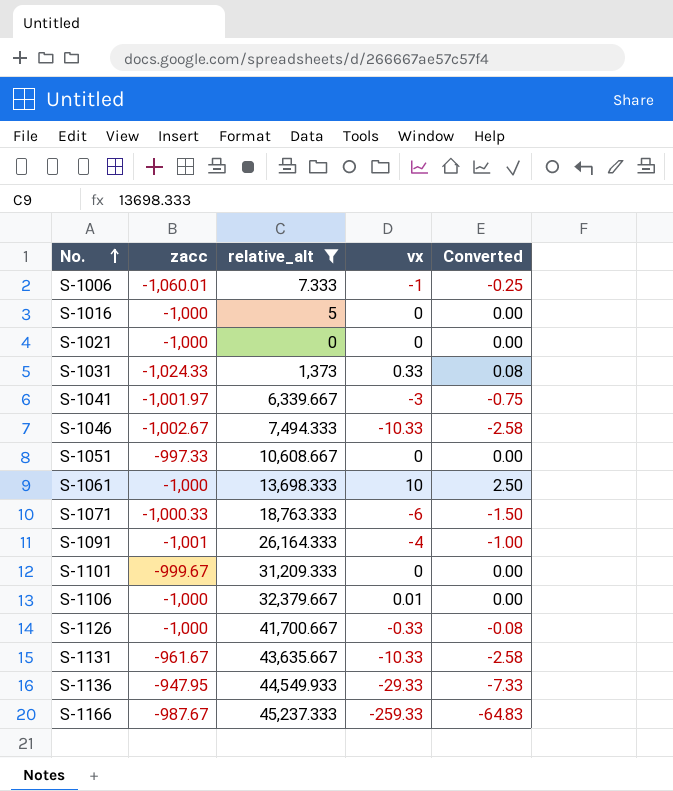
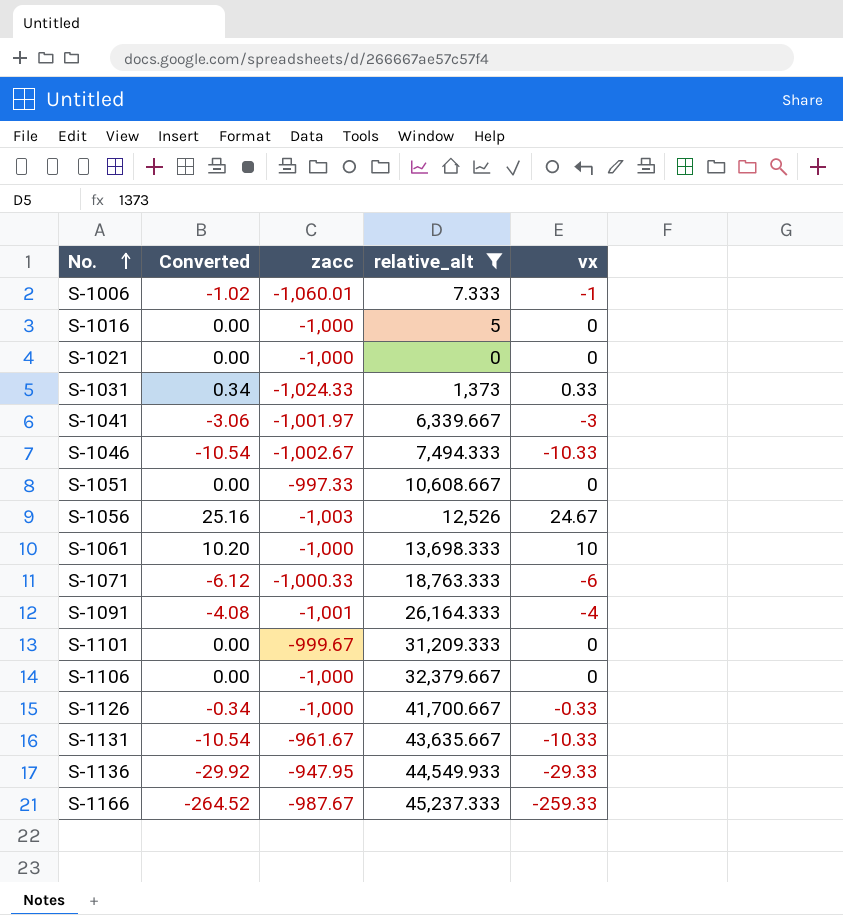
column Converted | formula: [vx] * 0.25 -> [vx] * 1.02
column Converted | position: 5 -> 2
row S-1056: none -> 25.16 | -1,003 | 12,526 | 24.67
S-1106 | vx: 0.01 -> 0

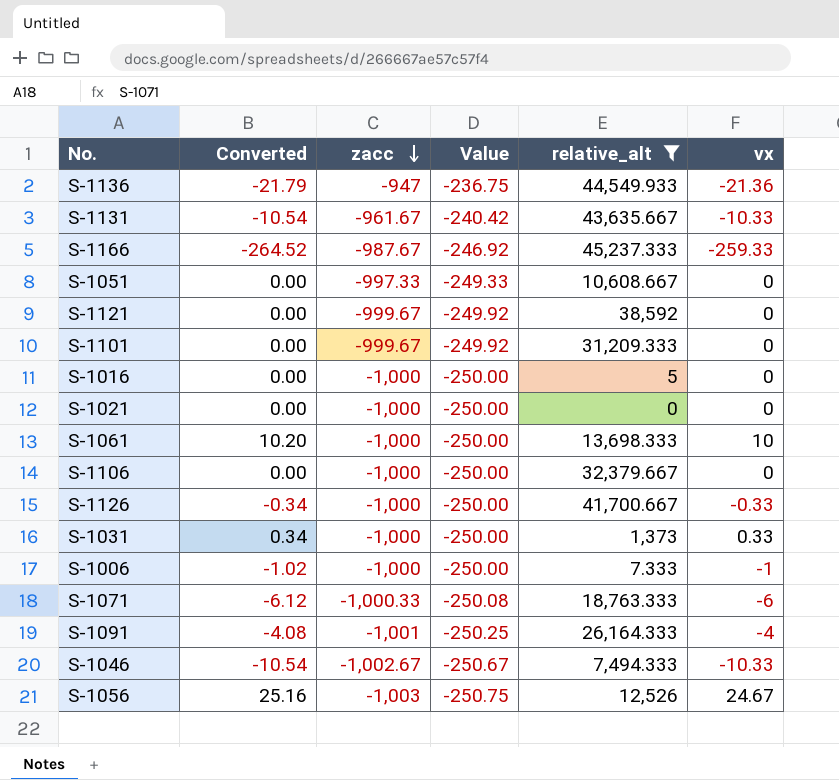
row order: No. ascending -> zacc descending
column Value | formula: none -> [zacc] * 0.25
row S-1041: -3.06 | -1,001.97 | 6,339.667 | -3 -> none
S-1136 | Converted: -29.92 -> -21.79
S-1136 | zacc: -947.95 -> -947
S-1136 | vx: -29.33 -> -21.36
row S-1121: none -> 0.00 | -999.67 | -249.92 | 38,592 | 0
S-1031 | zacc: -1,024.33 -> -1,000
S-1006 | zacc: -1,060.01 -> -1,000

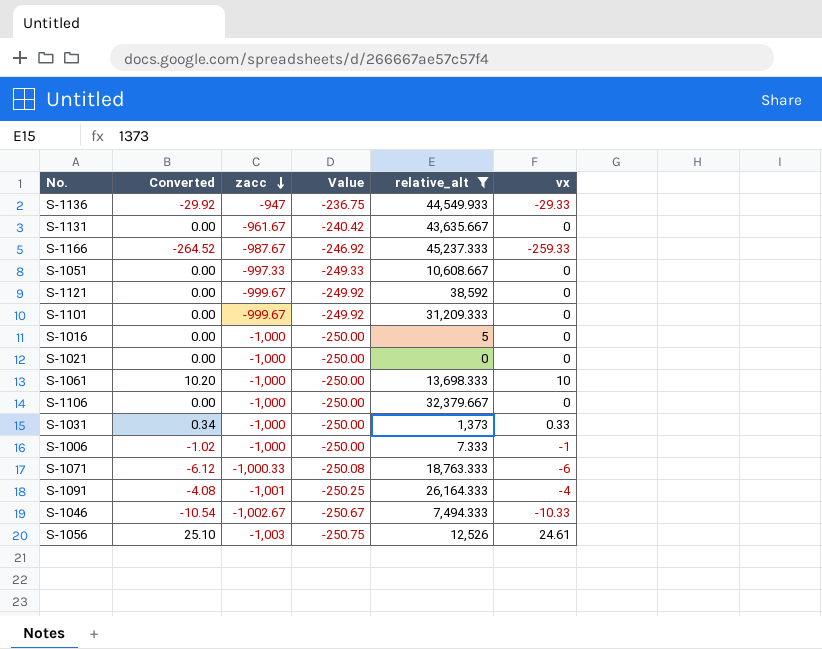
row S-1126: -0.34 | -1,000 | -250.00 | 41,700.667 | -0.33 -> none
S-1136 | Converted: -21.79 -> -29.92
S-1136 | vx: -21.36 -> -29.33
S-1131 | Converted: -10.54 -> 0.00
S-1131 | vx: -10.33 -> 0
S-1056 | Converted: 25.16 -> 25.10
S-1056 | vx: 24.67 -> 24.61

